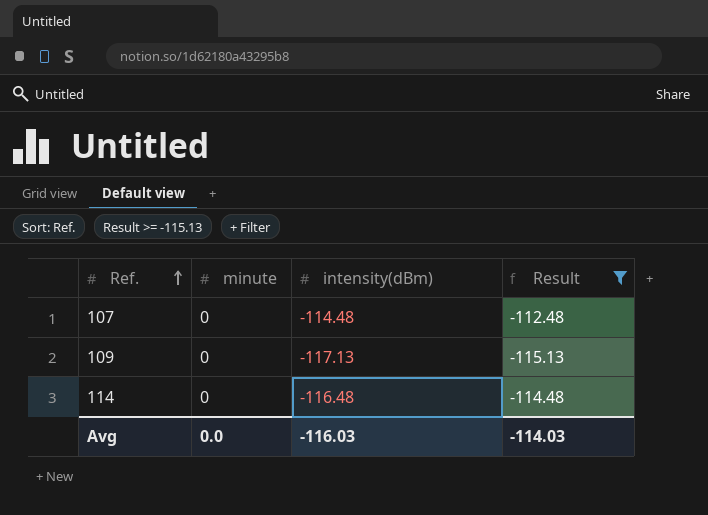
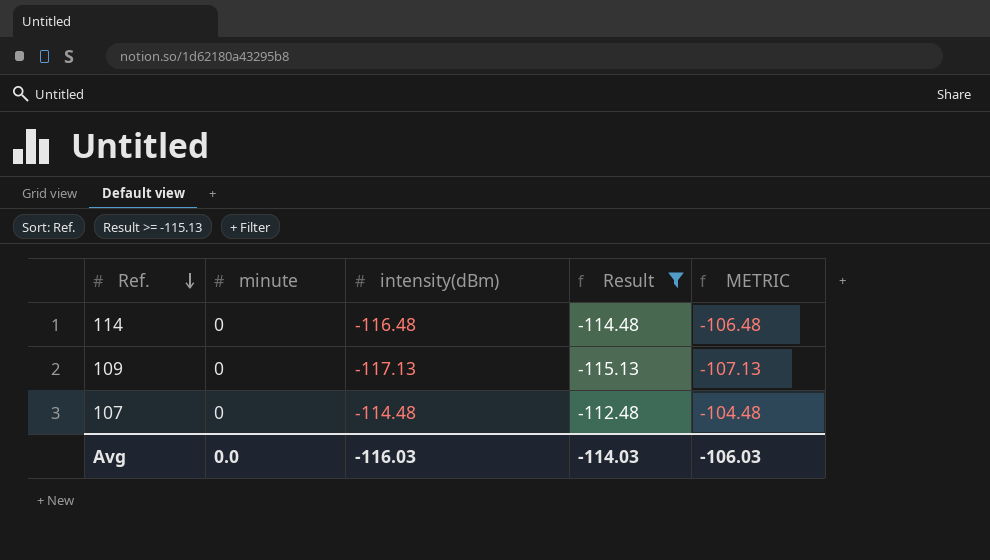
row order: Ref. ascending -> Ref. descending
column METRIC | formula: none -> [intensity(dBm)] + 10

